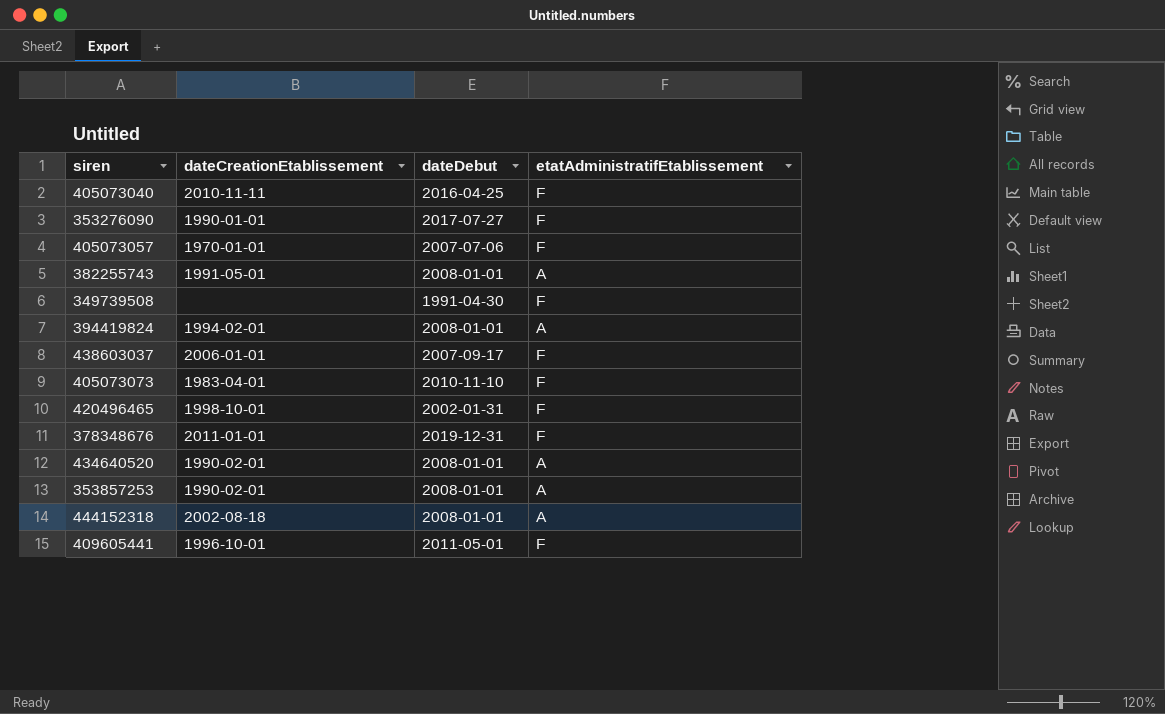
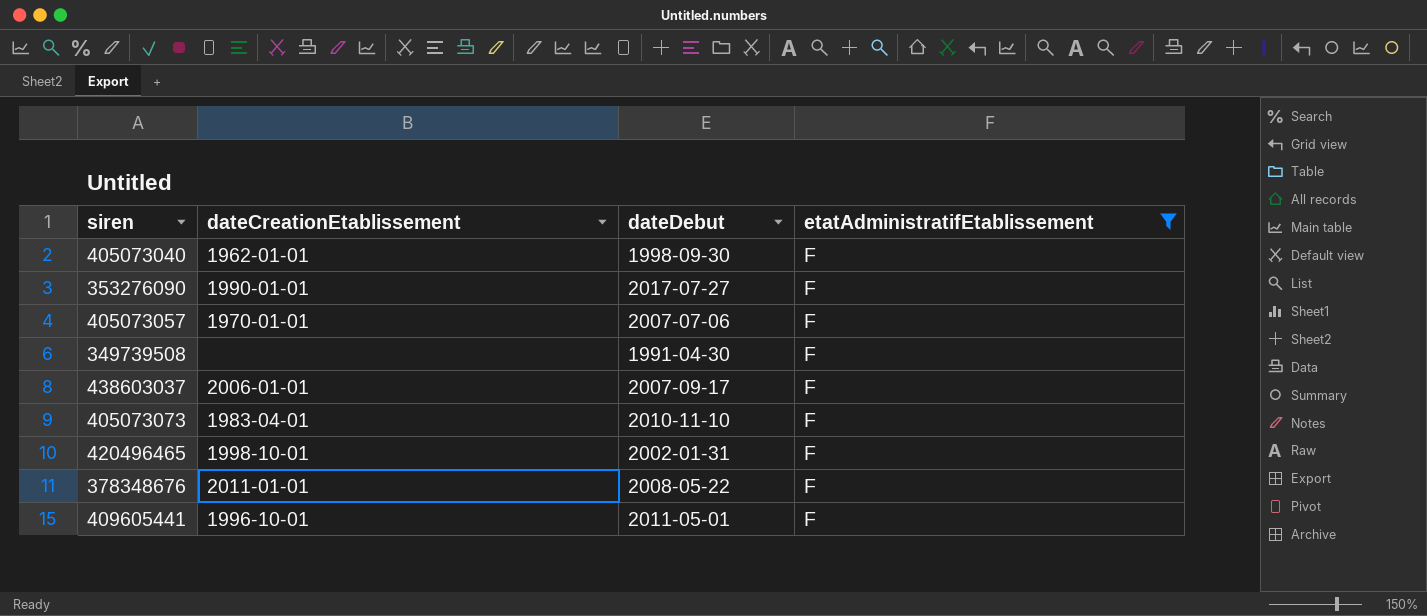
filter: none -> etatAdministratifEtablissement = F
405073040 | dateCreationEtablissement: 2010-11-11 -> 1962-01-01
405073040 | dateDebut: 2016-04-25 -> 1998-09-30
378348676 | dateDebut: 2019-12-31 -> 2008-05-22

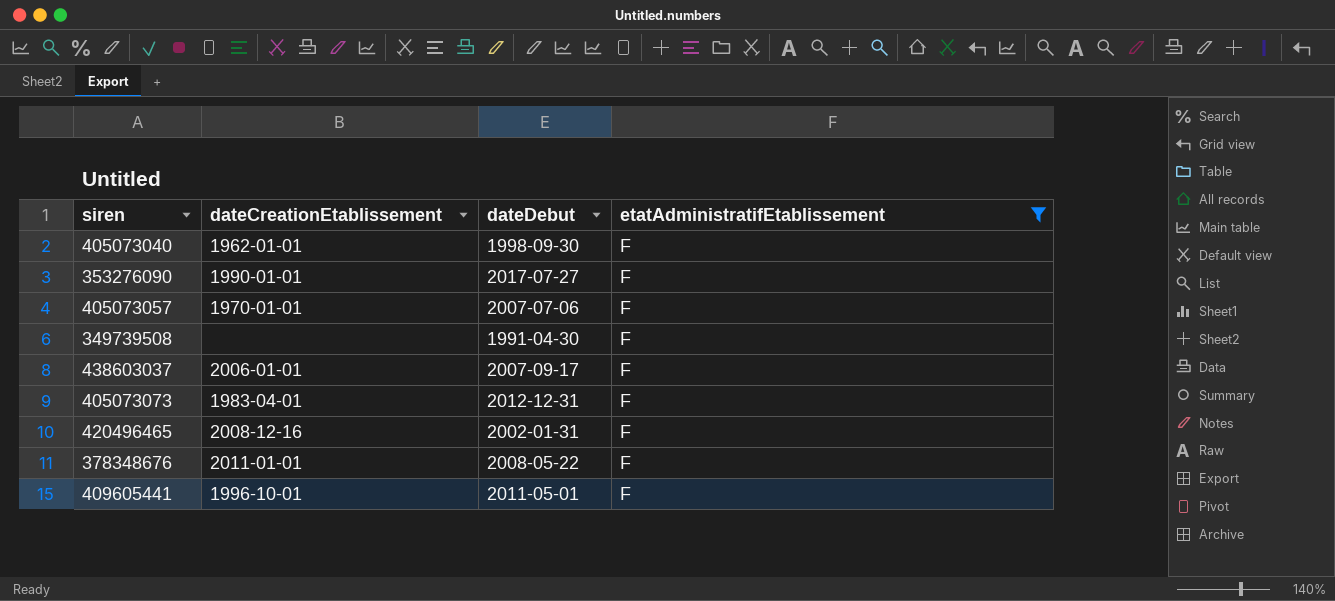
405073073 | dateDebut: 2010-11-10 -> 2012-12-31
420496465 | dateCreationEtablissement: 1998-10-01 -> 2008-12-16

